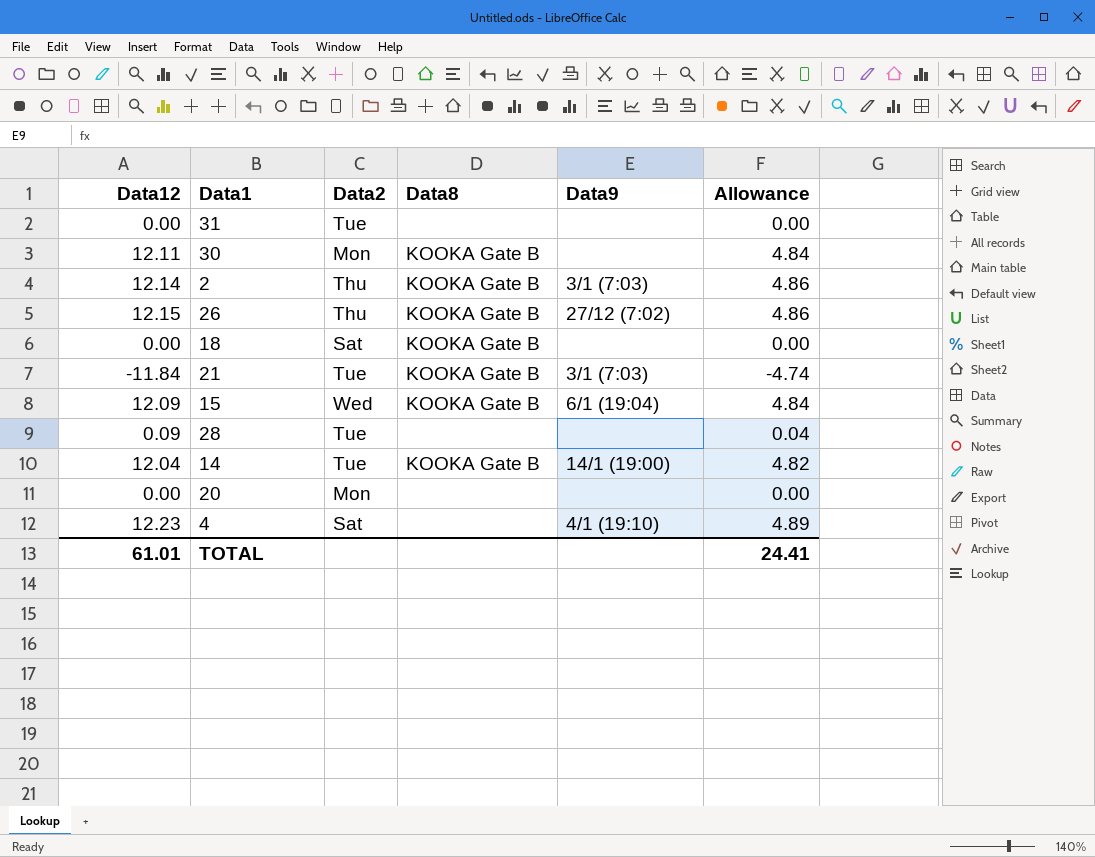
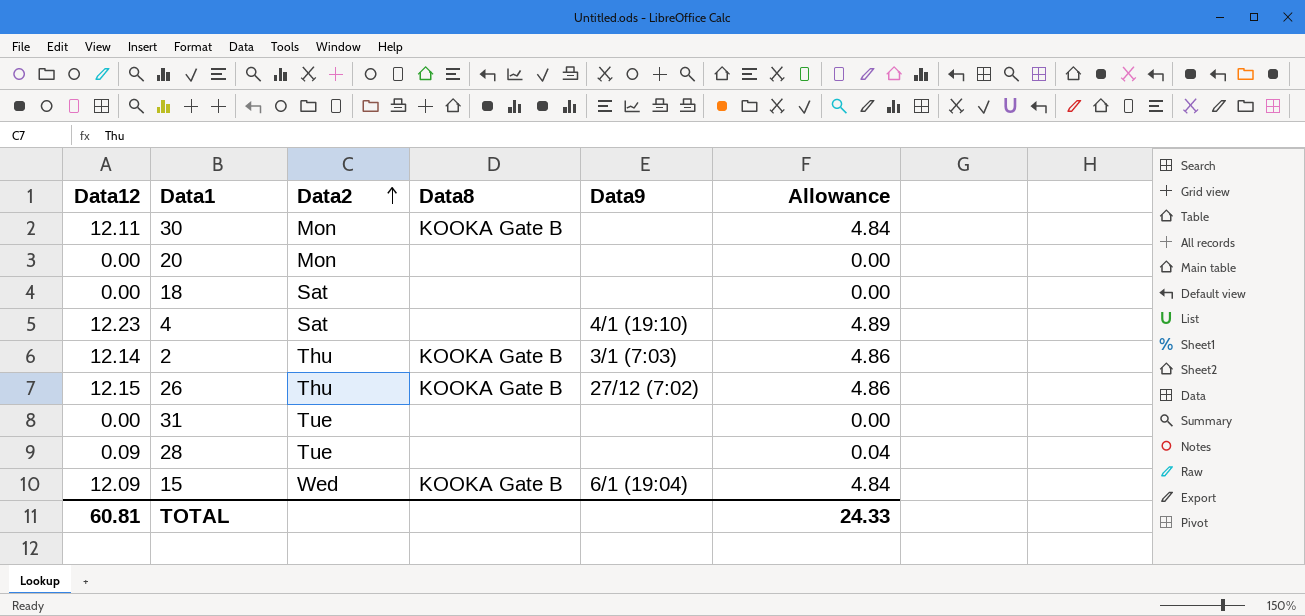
row order: none -> Data2 ascending
row 21: -11.84 | Tue | KOOKA Gate B | 3/1 (7:03) | -4.74 -> none
row 14: 12.04 | Tue | KOOKA Gate B | 14/1 (19:00) | 4.82 -> none
18 | Data8: KOOKA Gate B -> none
TOTAL | Data12: 61.01 -> 60.81
TOTAL | Allowance: 24.41 -> 24.33

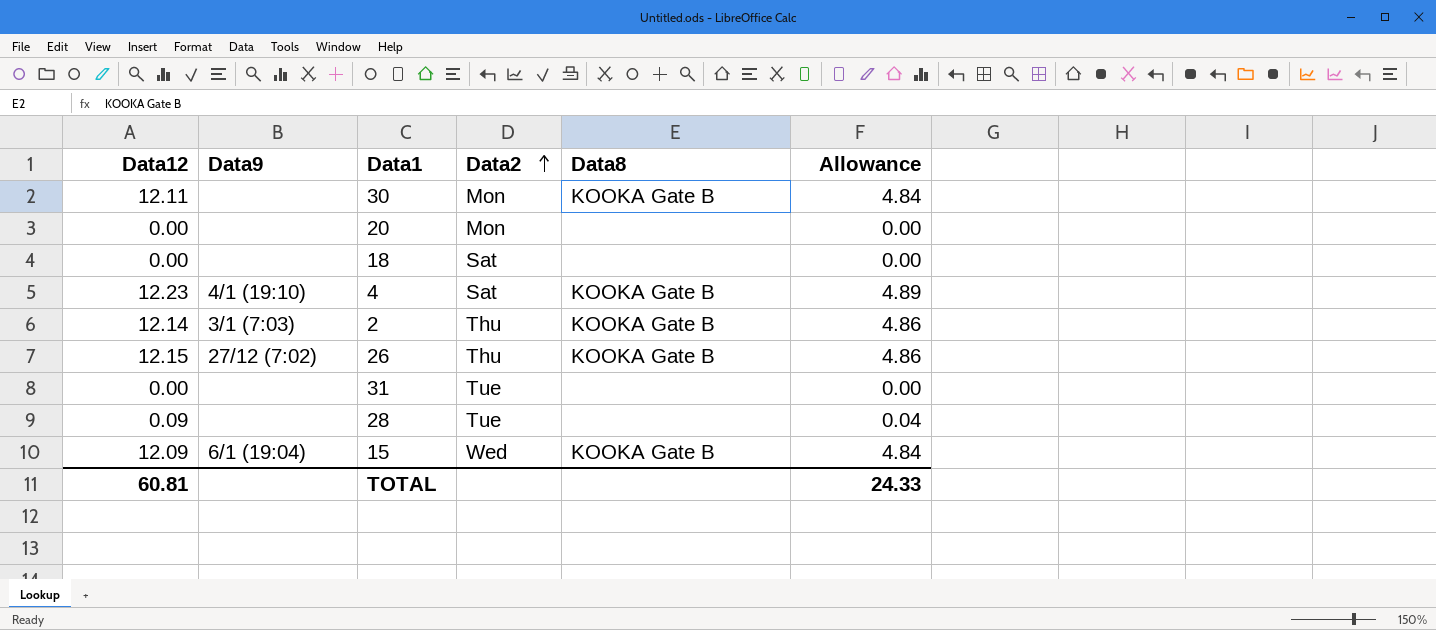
column Data9 | position: 5 -> 2
4 | Data8: none -> KOOKA Gate B

